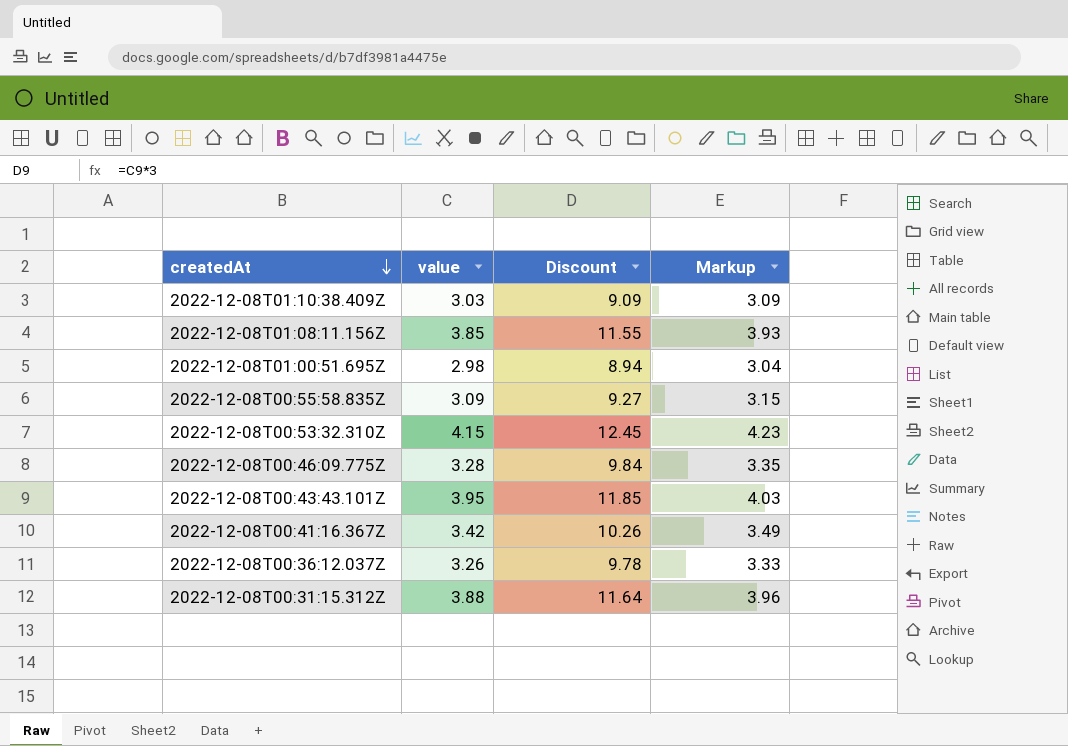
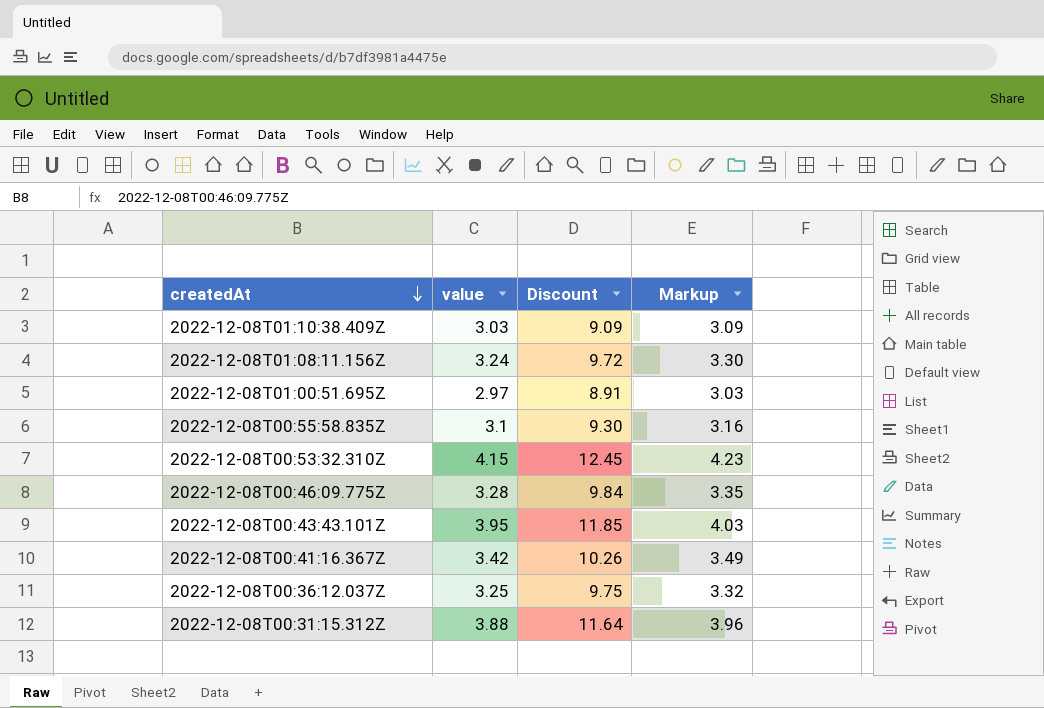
2022-12-08T01:08:11.156Z | value: 3.85 -> 3.24
2022-12-08T01:08:11.156Z | Discount: 11.55 -> 9.72
2022-12-08T01:08:11.156Z | Markup: 3.93 -> 3.30
2022-12-08T01:00:51.695Z | value: 2.98 -> 2.97
2022-12-08T01:00:51.695Z | Discount: 8.94 -> 8.91
2022-12-08T01:00:51.695Z | Markup: 3.04 -> 3.03
2022-12-08T00:55:58.835Z | value: 3.09 -> 3.1
2022-12-08T00:55:58.835Z | Discount: 9.27 -> 9.30
2022-12-08T00:55:58.835Z | Markup: 3.15 -> 3.16
2022-12-08T00:36:12.037Z | value: 3.26 -> 3.25
2022-12-08T00:36:12.037Z | Discount: 9.78 -> 9.75
2022-12-08T00:36:12.037Z | Markup: 3.33 -> 3.32

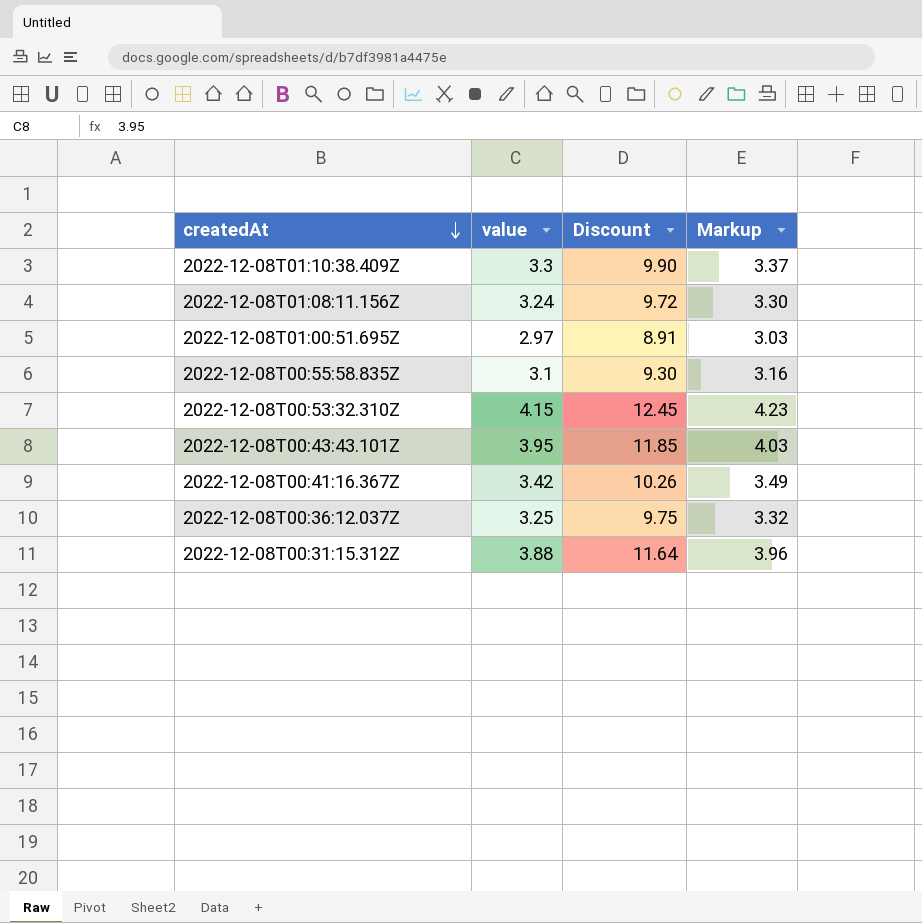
row 2022-12-08T00:46:09.775Z: 3.28 | 9.84 | 3.35 -> none
2022-12-08T01:10:38.409Z | value: 3.03 -> 3.3
2022-12-08T01:10:38.409Z | Discount: 9.09 -> 9.90
2022-12-08T01:10:38.409Z | Markup: 3.09 -> 3.37

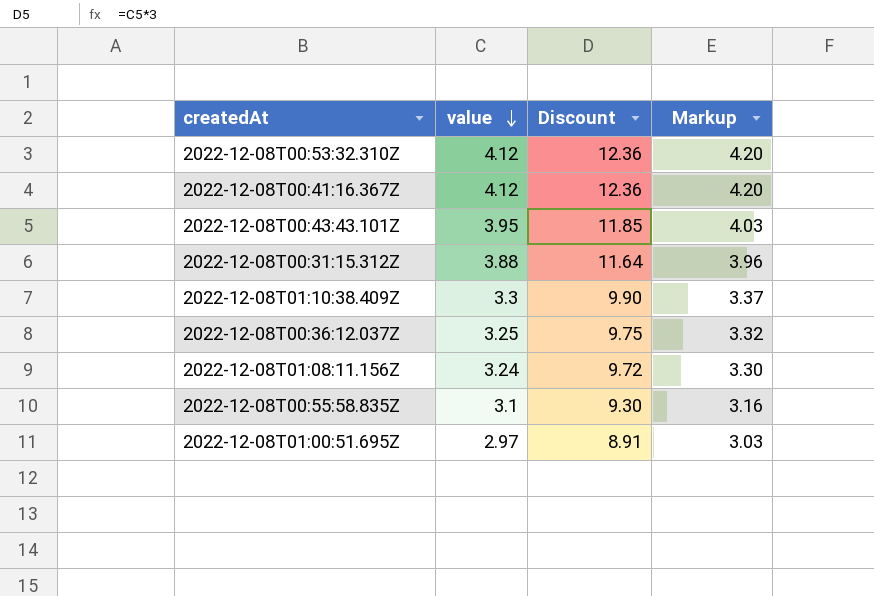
row order: createdAt descending -> value descending
2022-12-08T00:53:32.310Z | value: 4.15 -> 4.12
2022-12-08T00:53:32.310Z | Discount: 12.45 -> 12.36
2022-12-08T00:53:32.310Z | Markup: 4.23 -> 4.20
2022-12-08T00:41:16.367Z | value: 3.42 -> 4.12
2022-12-08T00:41:16.367Z | Discount: 10.26 -> 12.36
2022-12-08T00:41:16.367Z | Markup: 3.49 -> 4.20

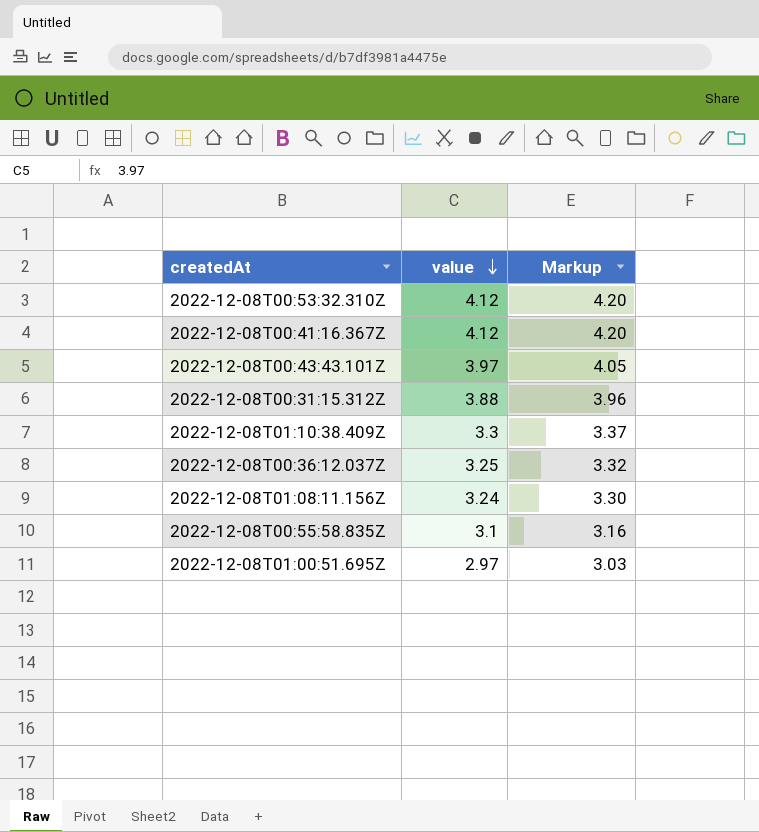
column Discount | formula: [value] * 3 -> none
2022-12-08T00:43:43.101Z | value: 3.95 -> 3.97
2022-12-08T00:43:43.101Z | Markup: 4.03 -> 4.05

